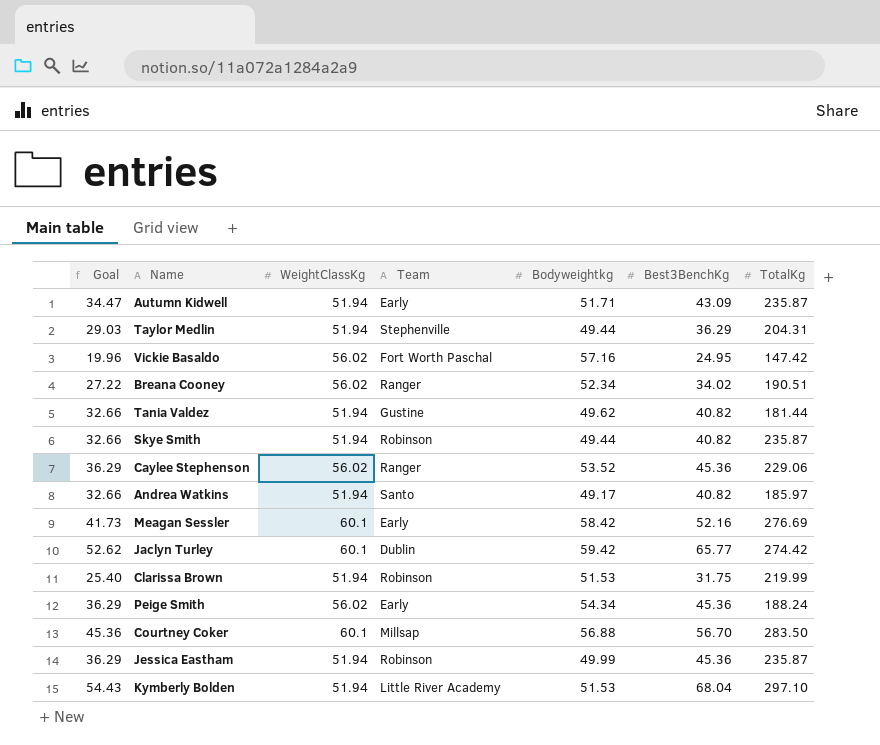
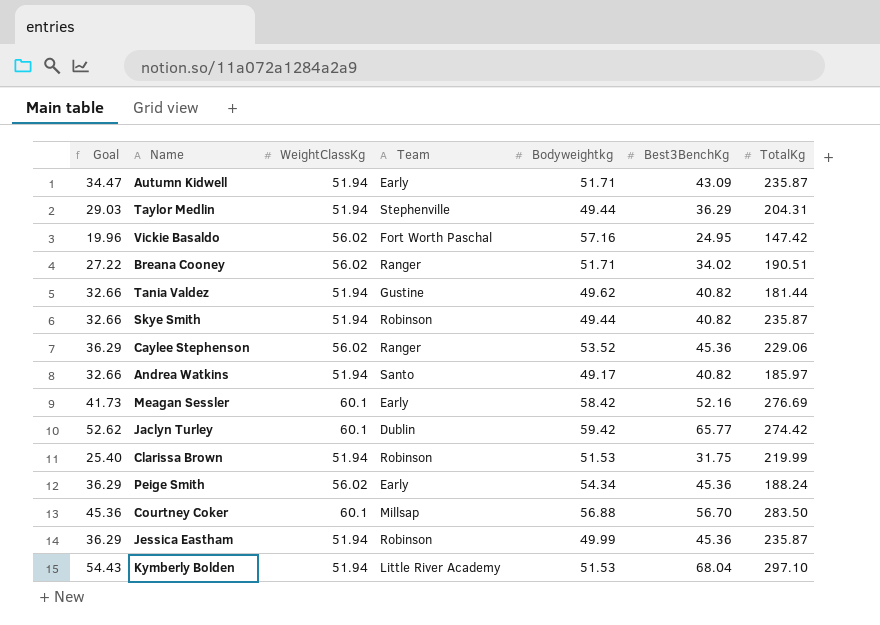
Breana Cooney | Bodyweightkg: 52.34 -> 51.71

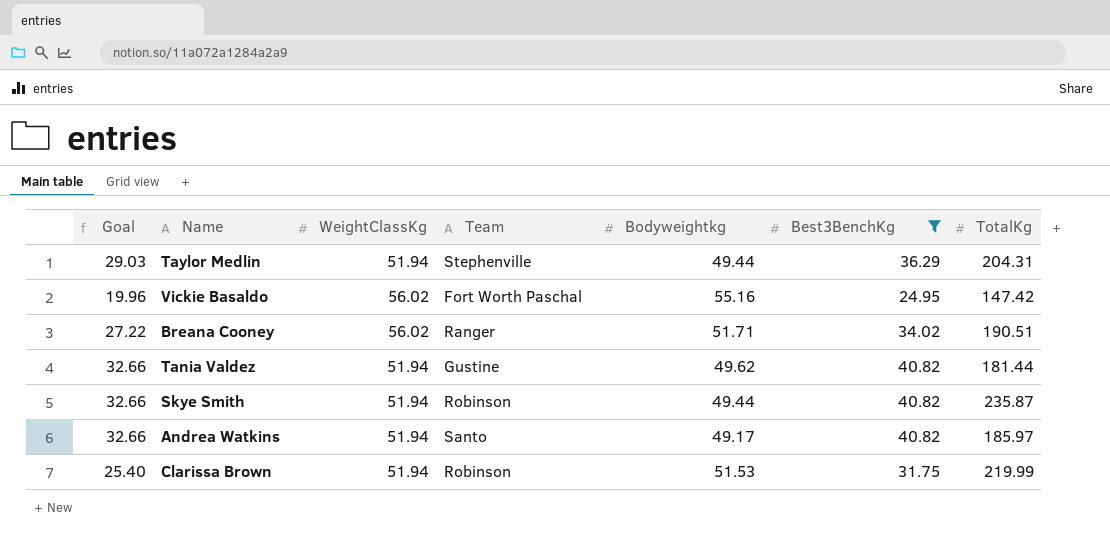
filter: none -> Best3BenchKg <= 40.82
Vickie Basaldo | Bodyweightkg: 57.16 -> 55.16

